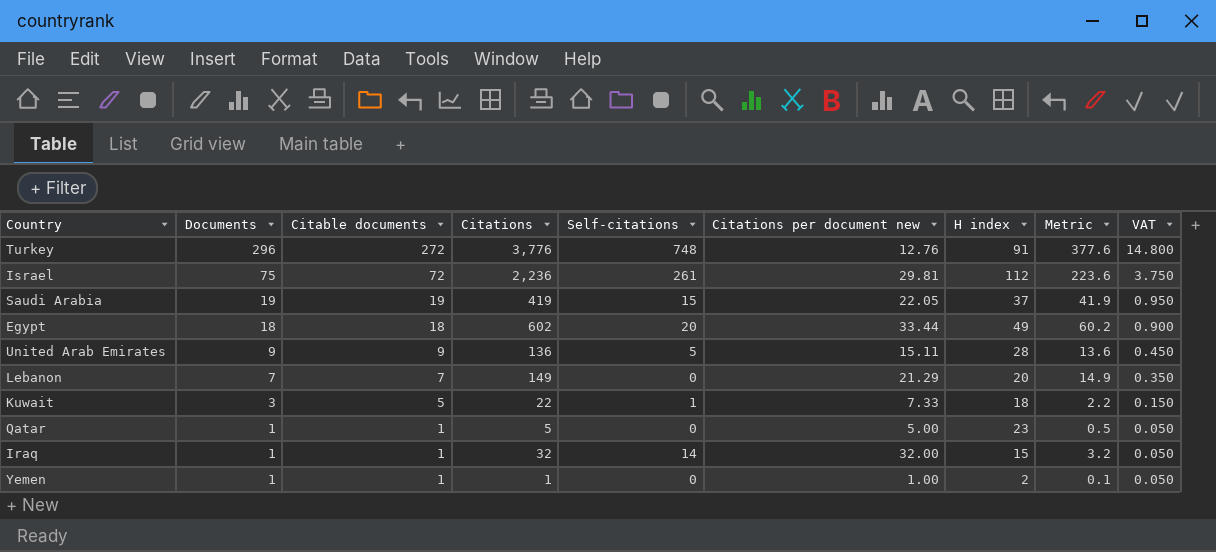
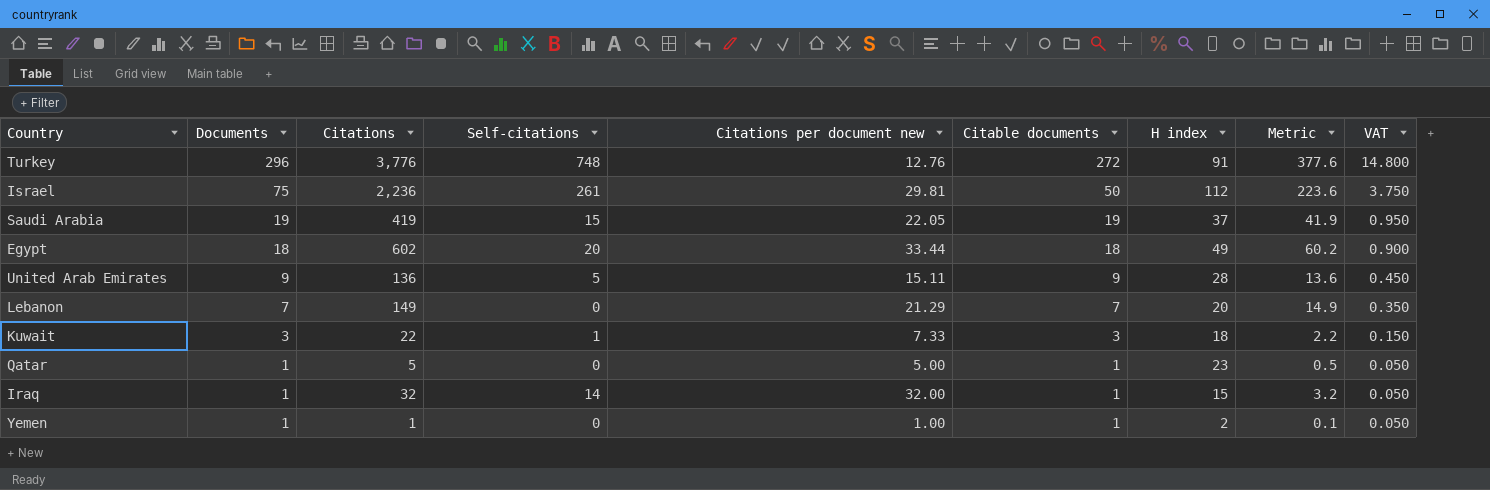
column Citable documents | position: 3 -> 6
Israel | Citable documents: 72 -> 50
Kuwait | Citable documents: 5 -> 3

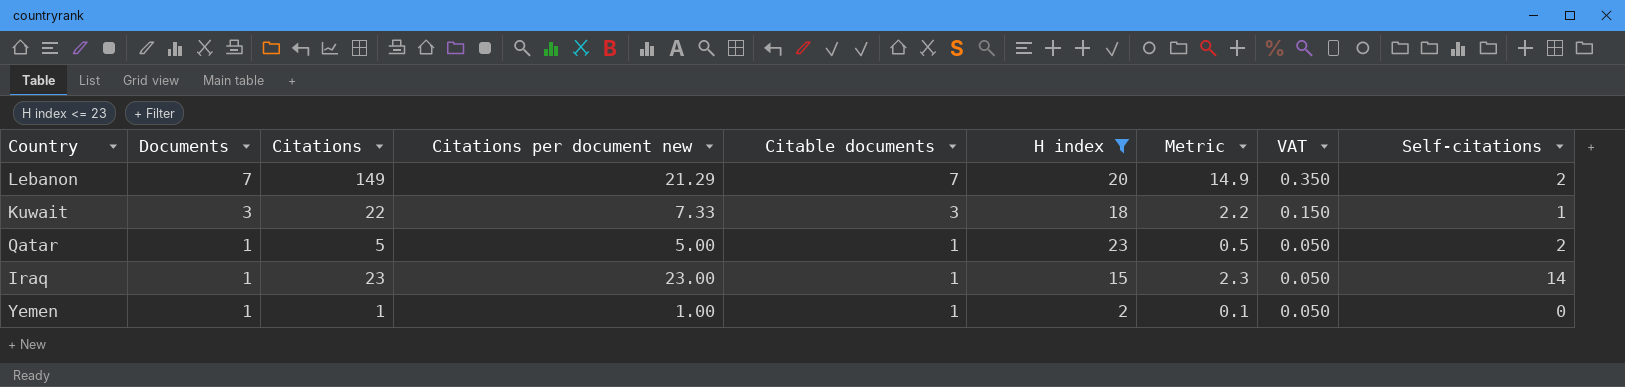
filter: none -> H index <= 23
column Self-citations | position: 4 -> 9
Lebanon | Self-citations: 0 -> 2
Qatar | Self-citations: 0 -> 2
Iraq | Citations: 32 -> 23
Iraq | Citations per document new: 32.00 -> 23.00
Iraq | Metric: 3.2 -> 2.3

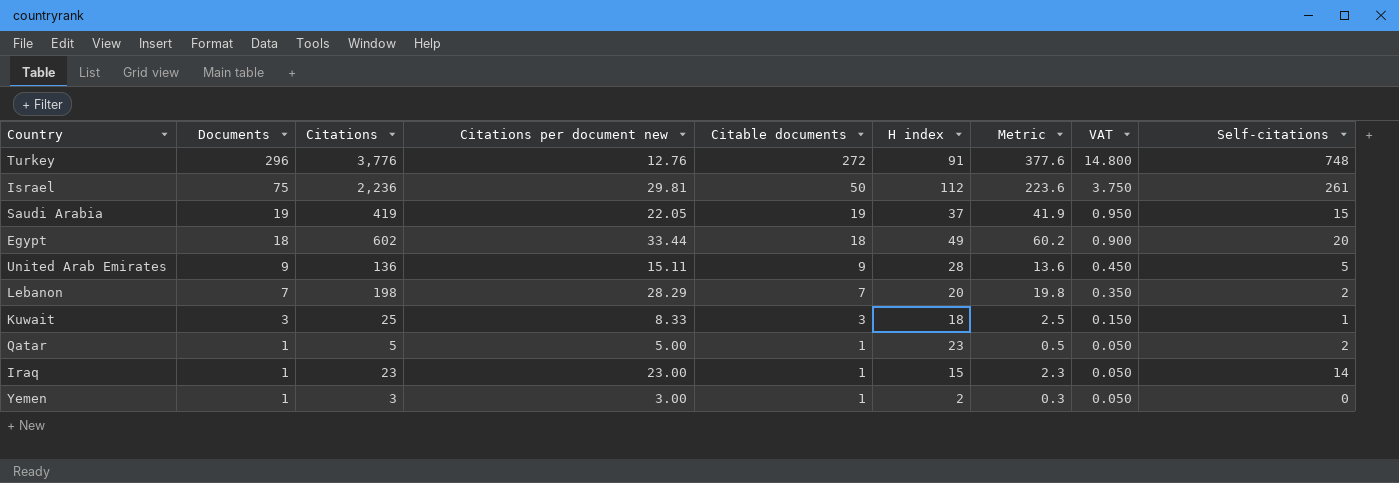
filter: H index <= 23 -> none
Lebanon | Citations: 149 -> 198
Lebanon | Citations per document new: 21.29 -> 28.29
Lebanon | Metric: 14.9 -> 19.8
Kuwait | Citations: 22 -> 25
Kuwait | Citations per document new: 7.33 -> 8.33
Kuwait | Metric: 2.2 -> 2.5
Yemen | Citations: 1 -> 3
Yemen | Citations per document new: 1.00 -> 3.00
Yemen | Metric: 0.1 -> 0.3

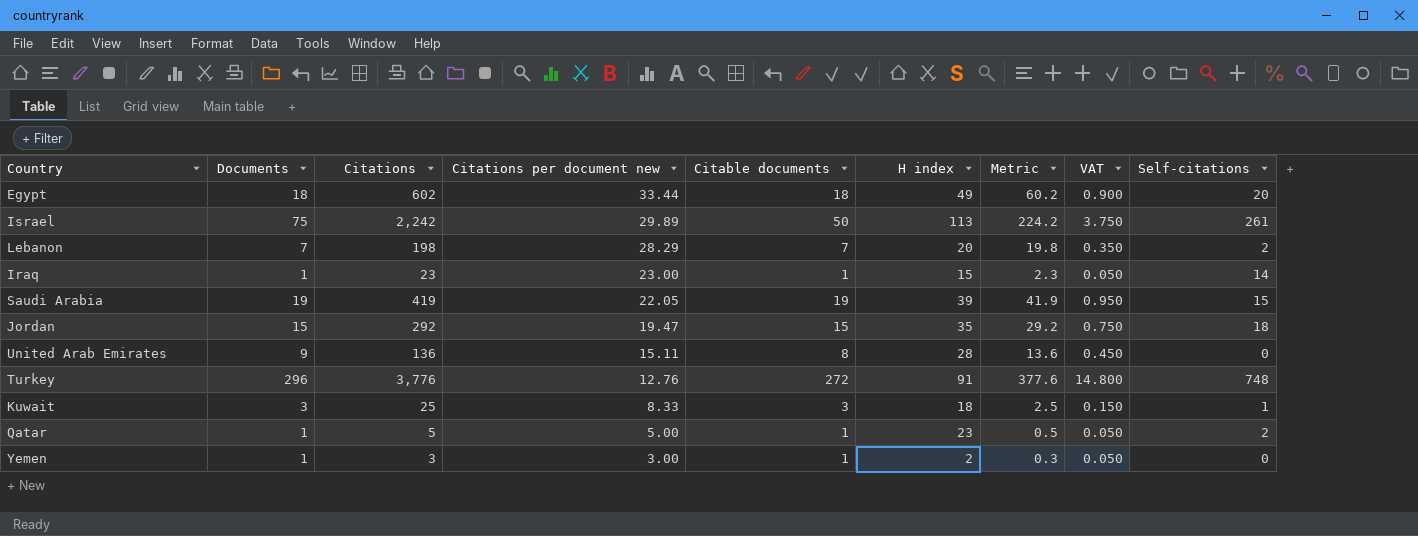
row order: Documents descending -> Citations per document new descending
Israel | Citations: 2,236 -> 2,242
Israel | Citations per document new: 29.81 -> 29.89
Israel | H index: 112 -> 113
Israel | Metric: 223.6 -> 224.2
Saudi Arabia | H index: 37 -> 39
row Jordan: none -> 15 | 292 | 19.47 | 15 | 35 | 29.2 | 0.750 | 18
United Arab Emirates | Citable documents: 9 -> 8
United Arab Emirates | Self-citations: 5 -> 0

